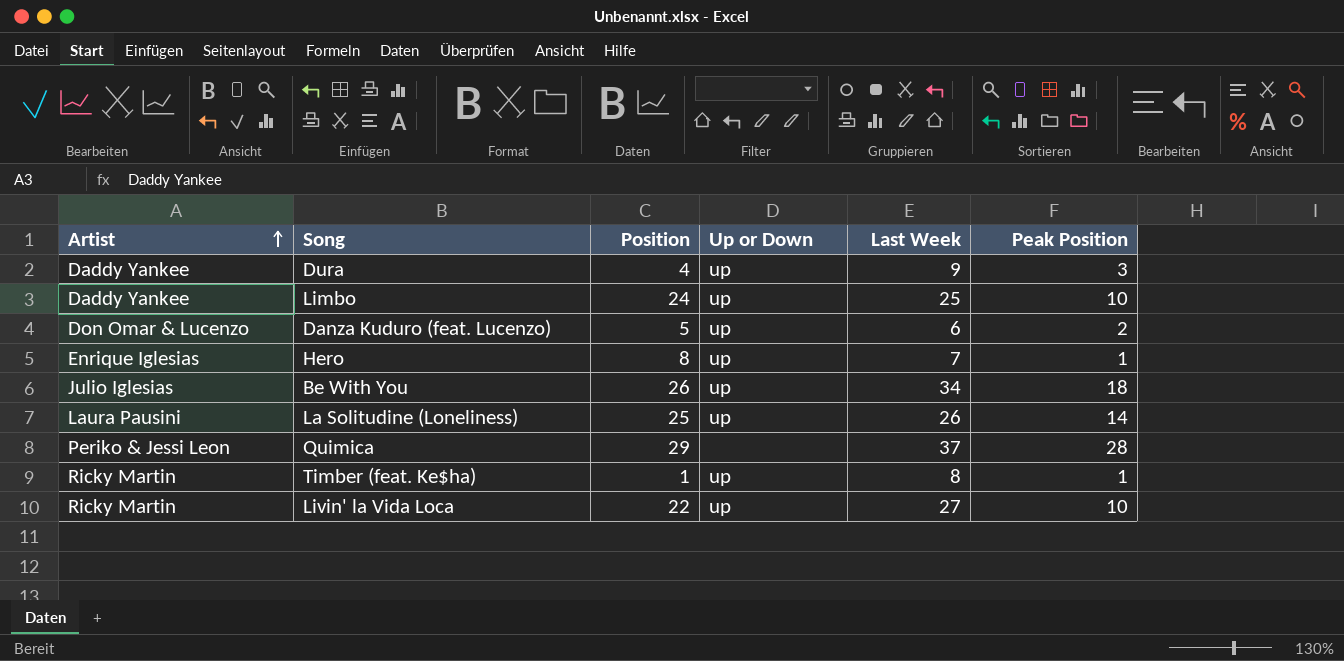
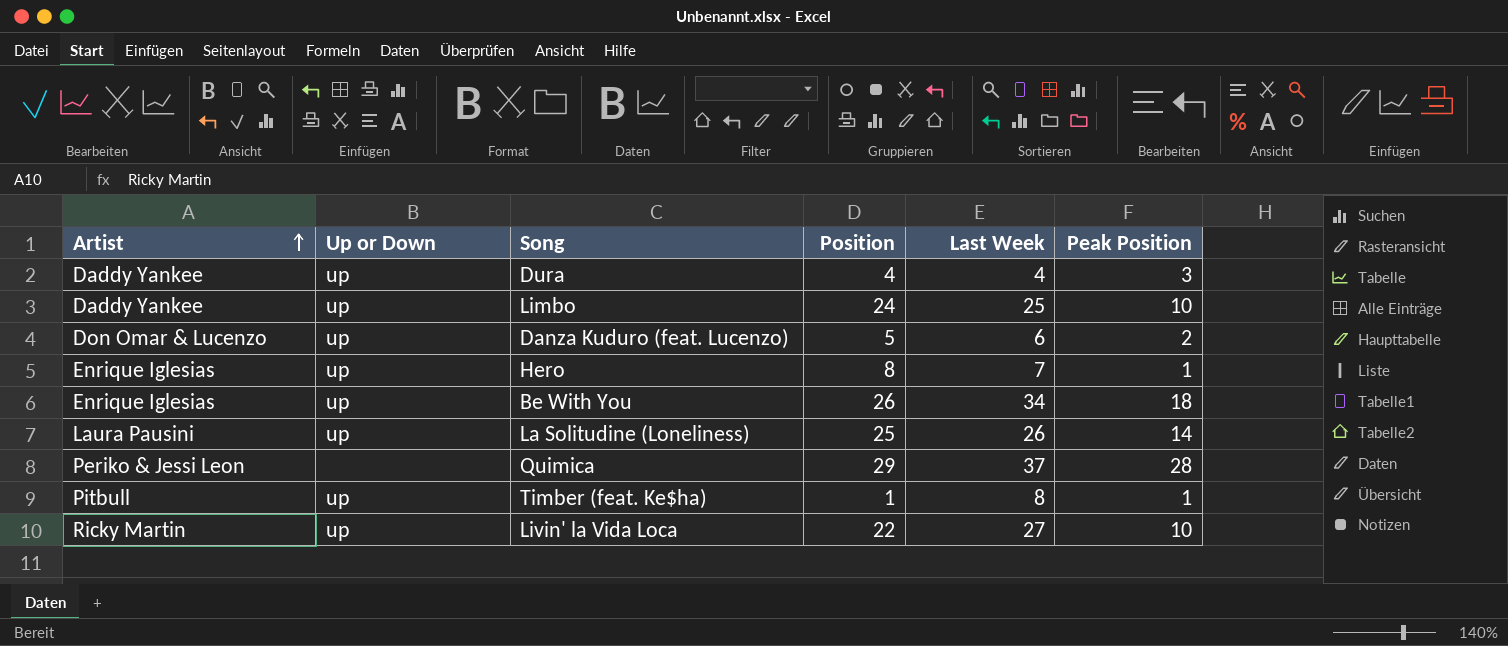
column Up or Down | position: 4 -> 2
Dura | Last Week: 9 -> 4
Be With You | Artist: Julio Iglesias -> Enrique Iglesias
Timber (feat. Ke$ha) | Artist: Ricky Martin -> Pitbull

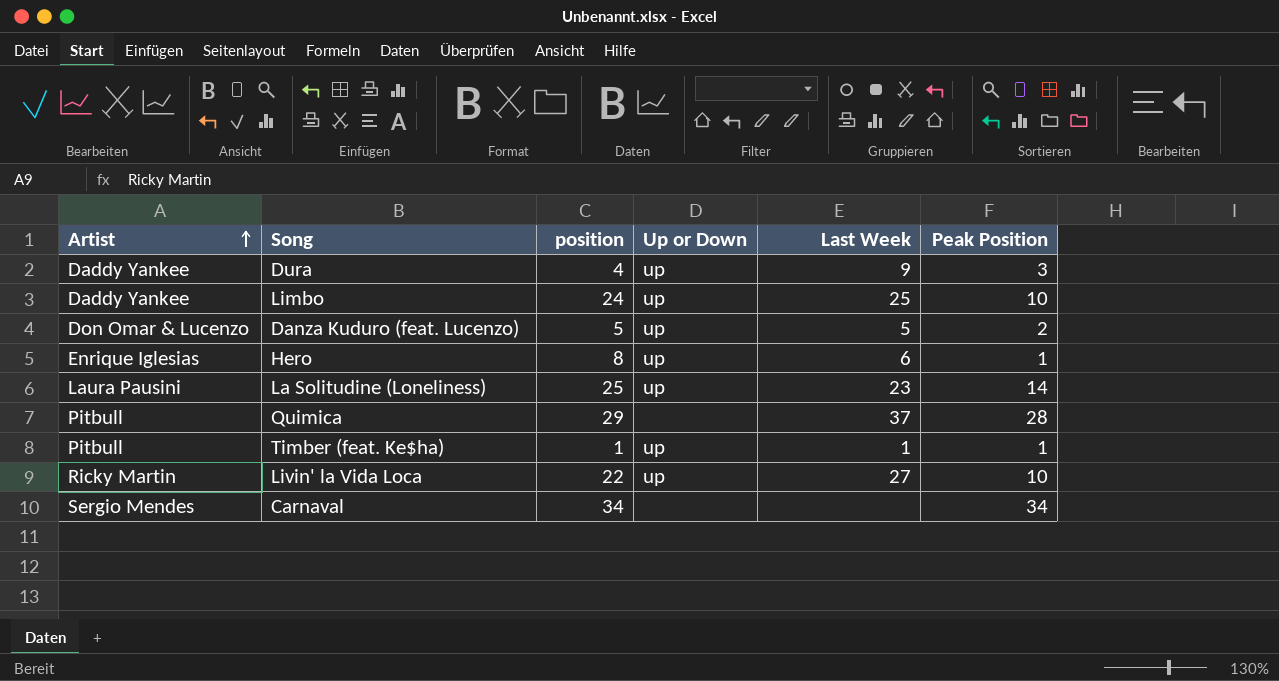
column name: Position -> position
column Up or Down | position: 2 -> 4
row Be With You: Enrique Iglesias | up | 26 | 34 | 18 -> none
Dura | Last Week: 4 -> 9
Danza Kuduro (feat. Lucenzo) | Last Week: 6 -> 5
Hero | Last Week: 7 -> 6
La Solitudine (Loneliness) | Last Week: 26 -> 23
Quimica | Artist: Periko & Jessi Leon -> Pitbull
Timber (feat. Ke$ha) | Last Week: 8 -> 1
row Carnaval: none -> Sergio Mendes | 34 | none | none | 34

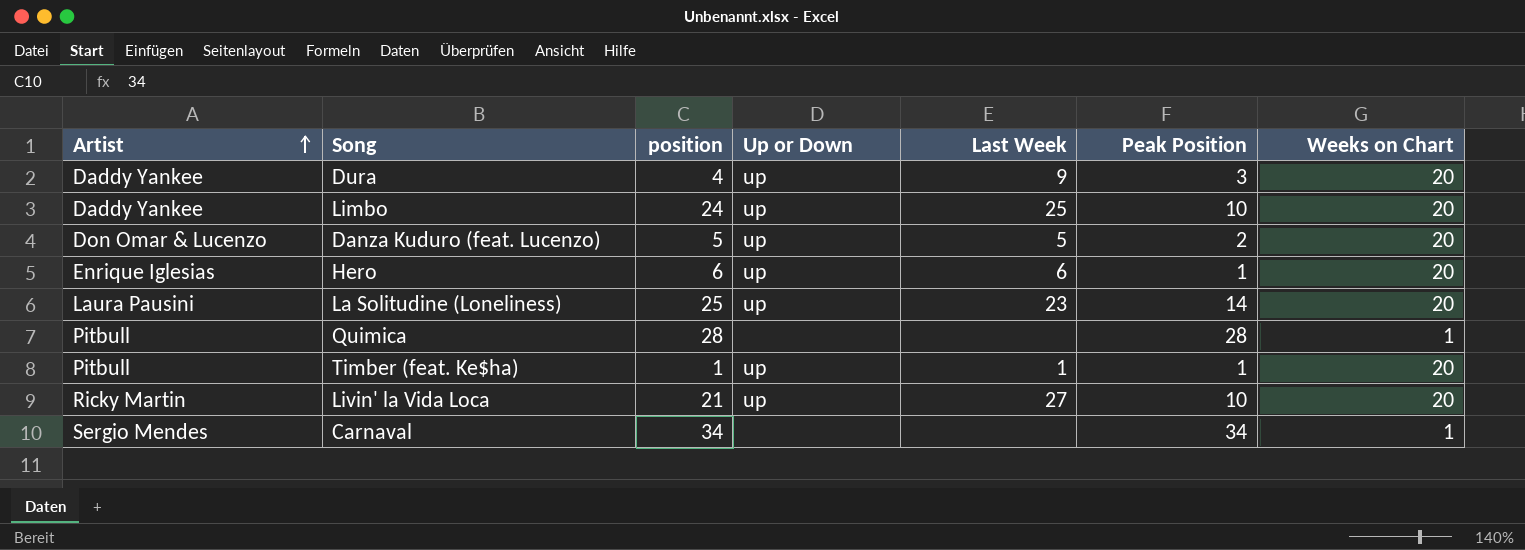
column Weeks on Chart | position: none -> 7
Hero | position: 8 -> 6
Quimica | position: 29 -> 28
Quimica | Last Week: 37 -> none
Livin' la Vida Loca | position: 22 -> 21

